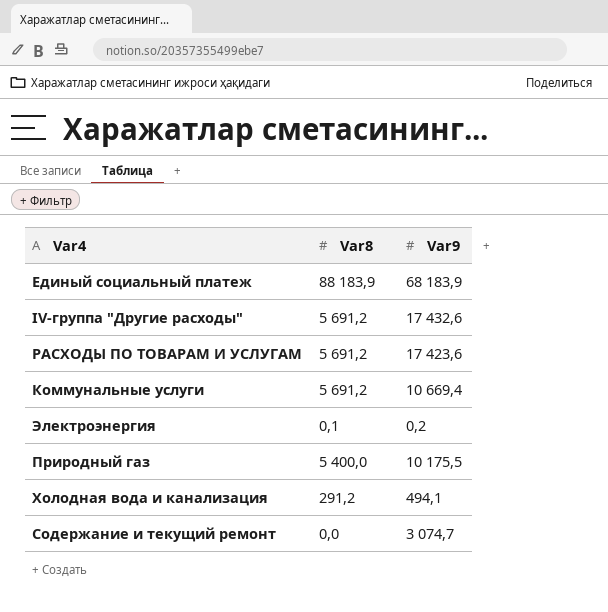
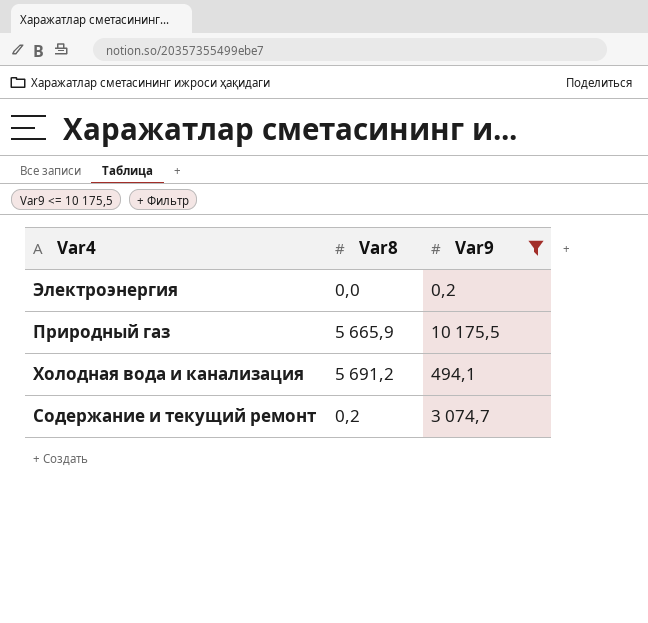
filter: none -> Var9 <= 10 175,5
Электроэнергия | Var8: 0,1 -> 0,0
Природный газ | Var8: 5 400,0 -> 5 665,9
Холодная вода и канализация | Var8: 291,2 -> 5 691,2
Содержание и текущий ремонт | Var8: 0,0 -> 0,2

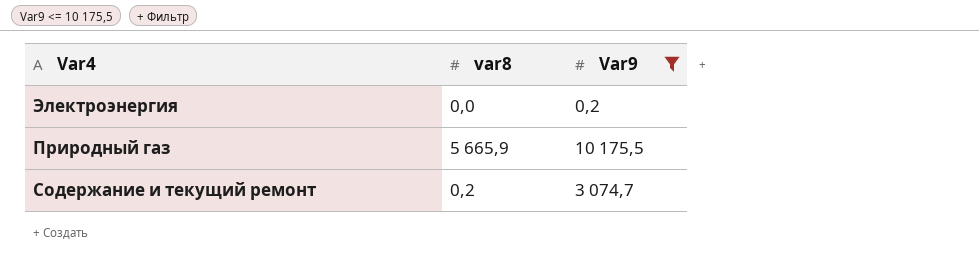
column name: Var8 -> var8
row Холодная вода и канализация: 5 691,2 | 494,1 -> none

